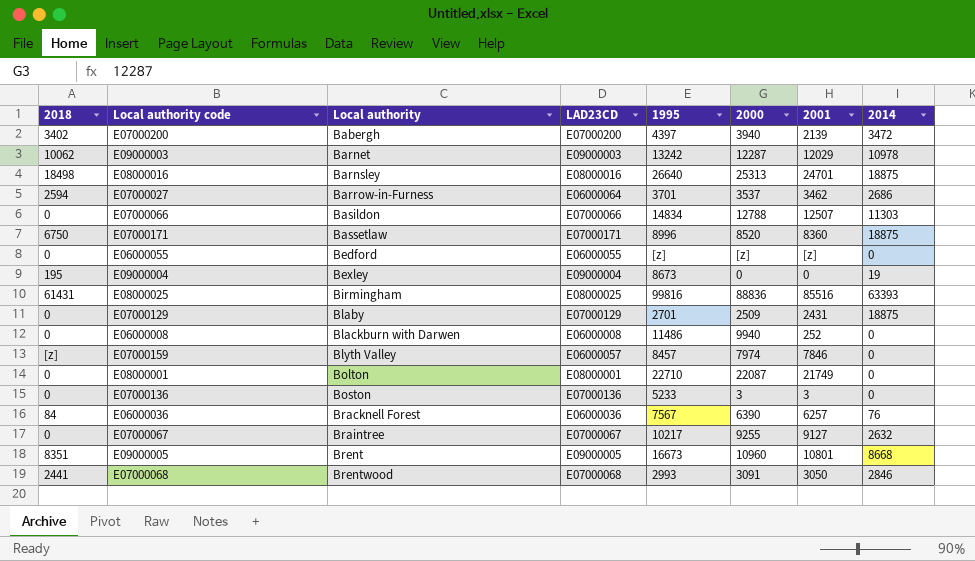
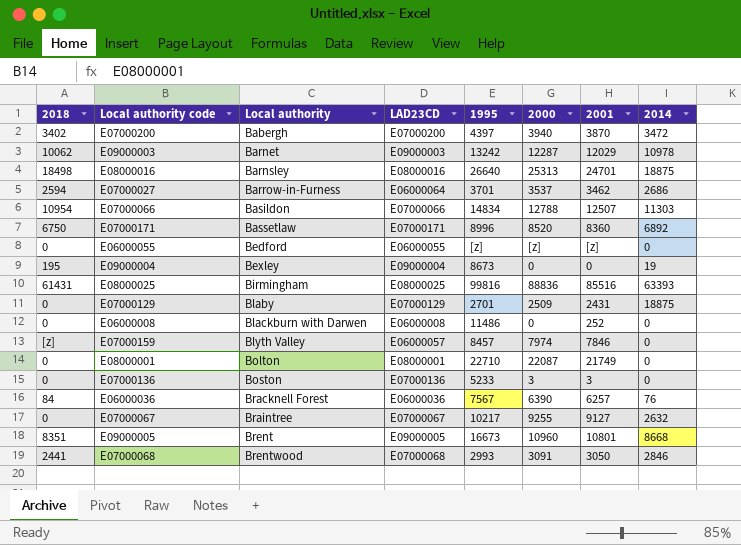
E07000200 | 2001: 2139 -> 3870
E07000066 | 2018: 0 -> 10954
E07000171 | 2014: 18875 -> 6892
E06000008 | 2000: 9940 -> 0

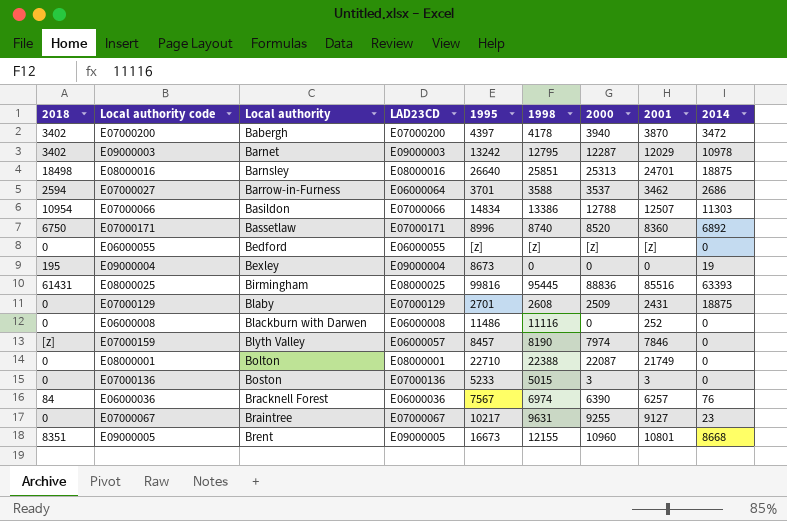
column 1998 | position: none -> 6
row E07000068: 2441 | Brentwood | E07000068 | 2993 | 3091 | 3050 | 2846 -> none
E09000003 | 2018: 10062 -> 3402
E07000067 | 2014: 2632 -> 23

